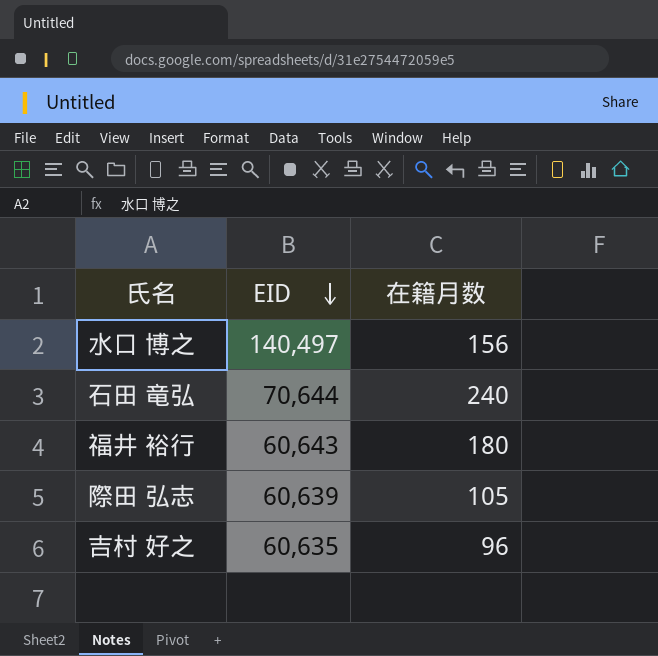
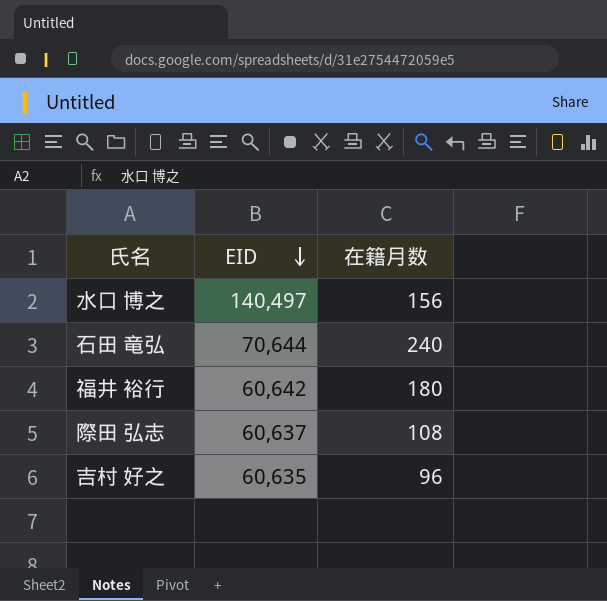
福井 裕行 | EID: 60,643 -> 60,642
際田 弘志 | EID: 60,639 -> 60,637
際田 弘志 | 在籍月数: 105 -> 108

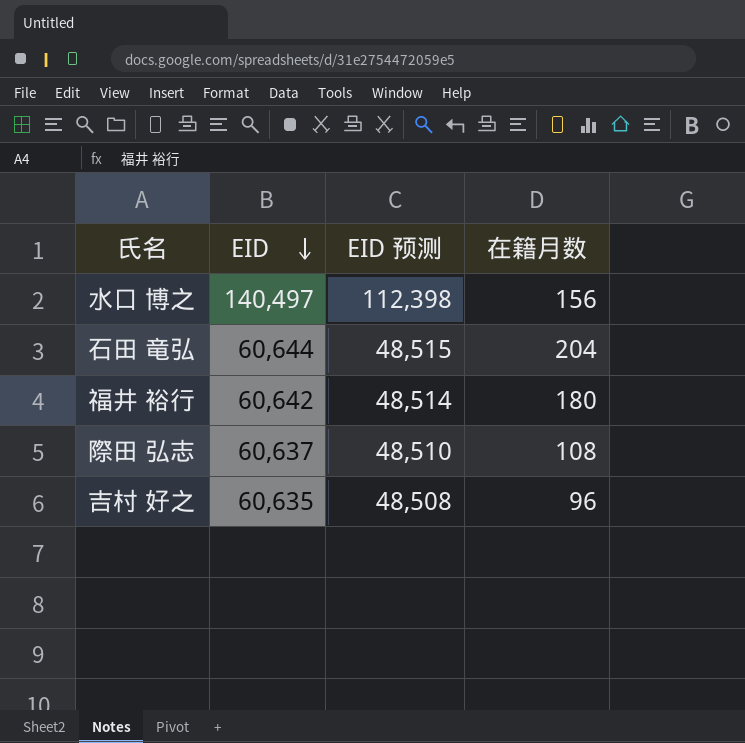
column EID 预测 | formula: none -> [EID] * 0.8
石田 竜弘 | EID: 70,644 -> 60,644
石田 竜弘 | 在籍月数: 240 -> 204

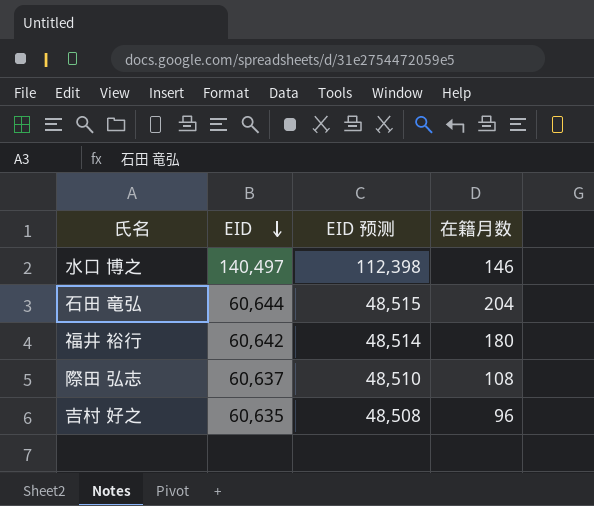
水口 博之 | 在籍月数: 156 -> 146

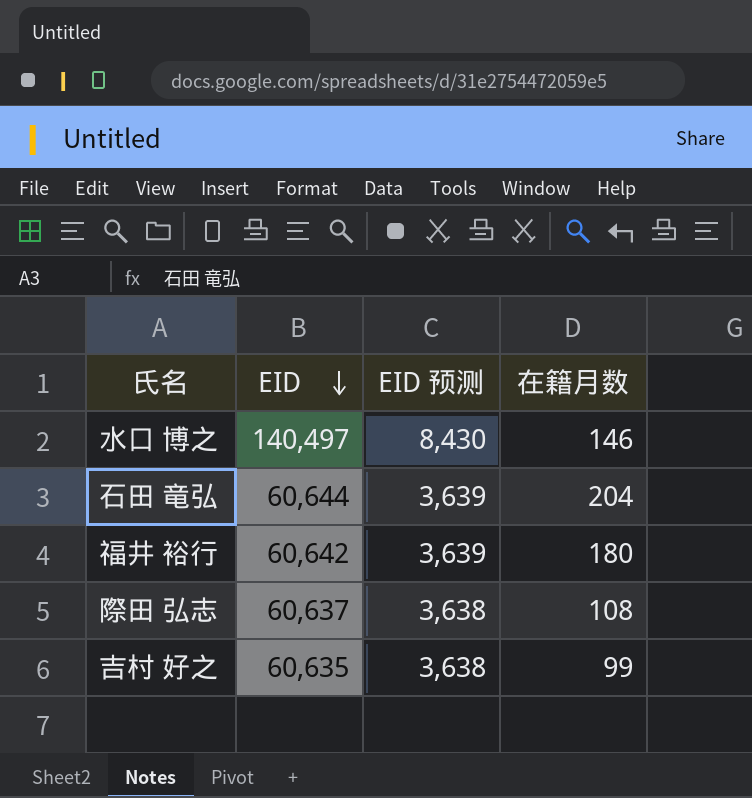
column EID 预测 | formula: [EID] * 0.8 -> [EID] * 0.06
吉村 好之 | 在籍月数: 96 -> 99

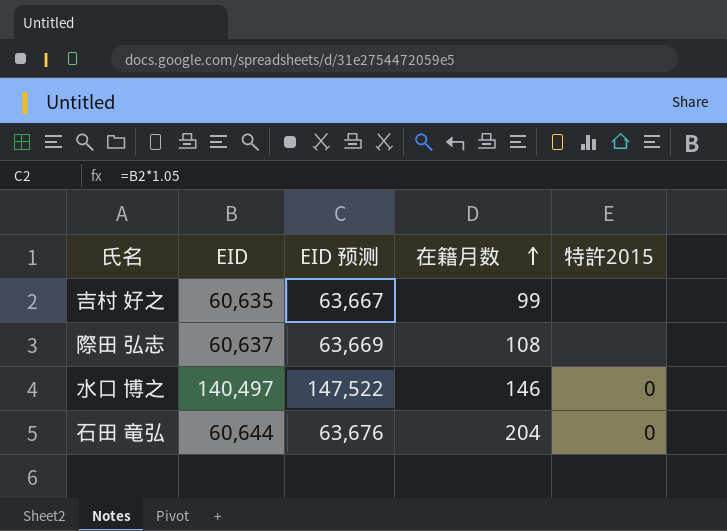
row order: EID descending -> 在籍月数 ascending
column EID 预测 | formula: [EID] * 0.06 -> [EID] * 1.05
column 特許2015 | position: none -> 5
row 福井 裕行: 60,642 | 3,639 | 180 -> none

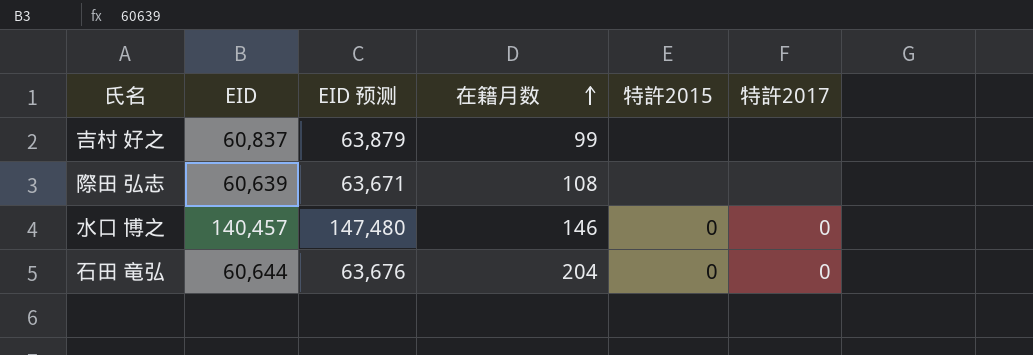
column 特許2017 | position: none -> 6
吉村 好之 | EID: 60,635 -> 60,837
吉村 好之 | EID 预测: 63,667 -> 63,879
際田 弘志 | EID: 60,637 -> 60,639
際田 弘志 | EID 预测: 63,669 -> 63,671
水口 博之 | EID: 140,497 -> 140,457
水口 博之 | EID 预测: 147,522 -> 147,480

